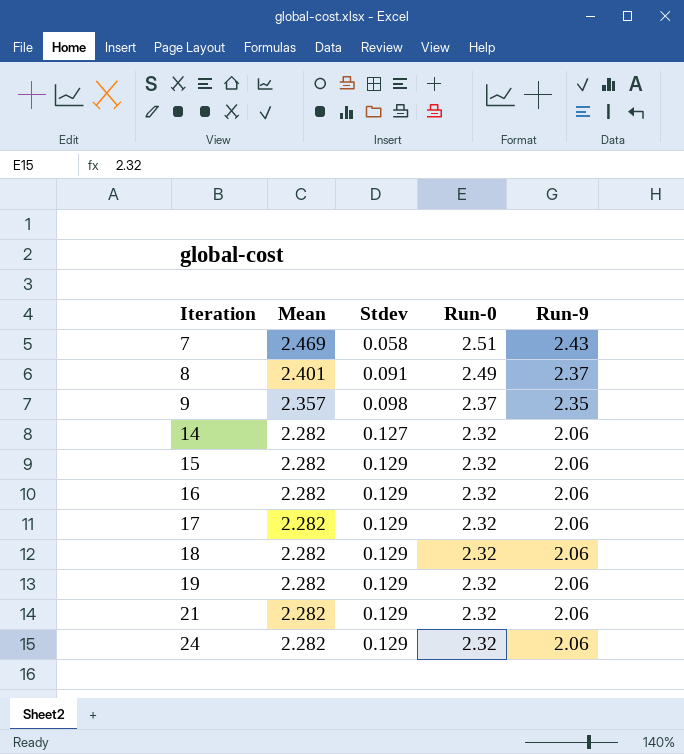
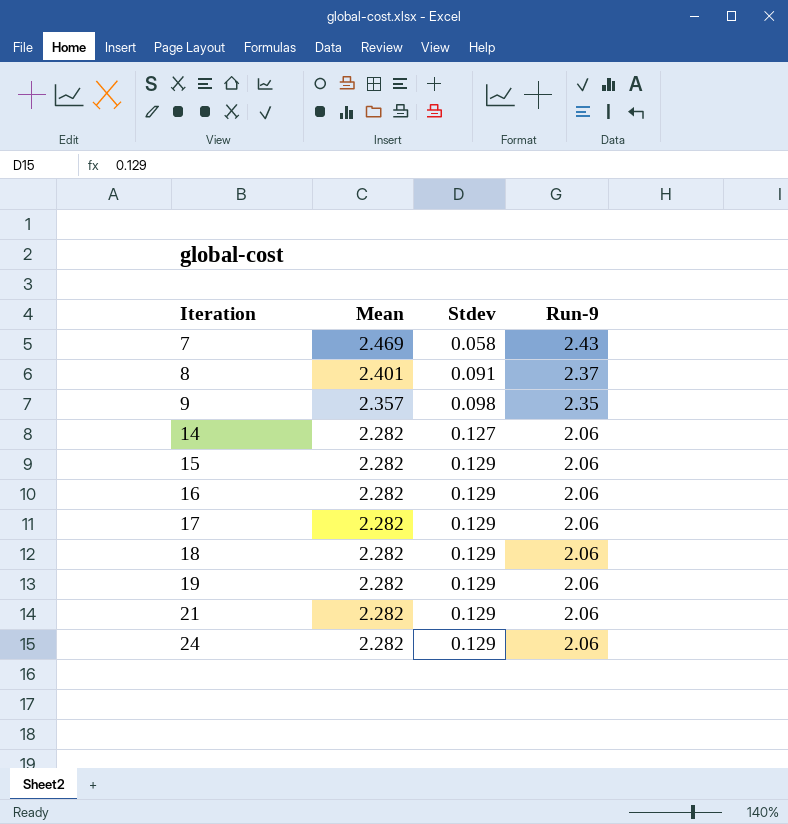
column Run-0 | position: 4 -> none

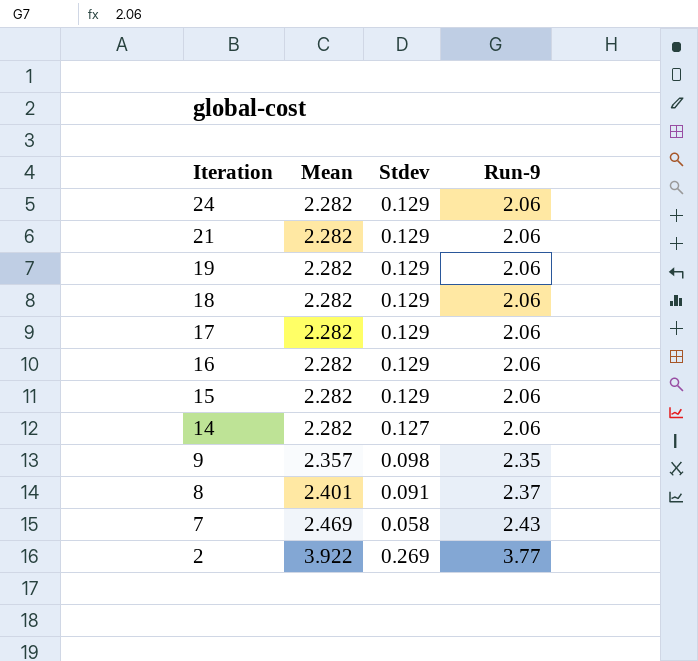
row order: Iteration ascending -> Iteration descending
row 2: none -> 3.922 | 0.269 | 3.77

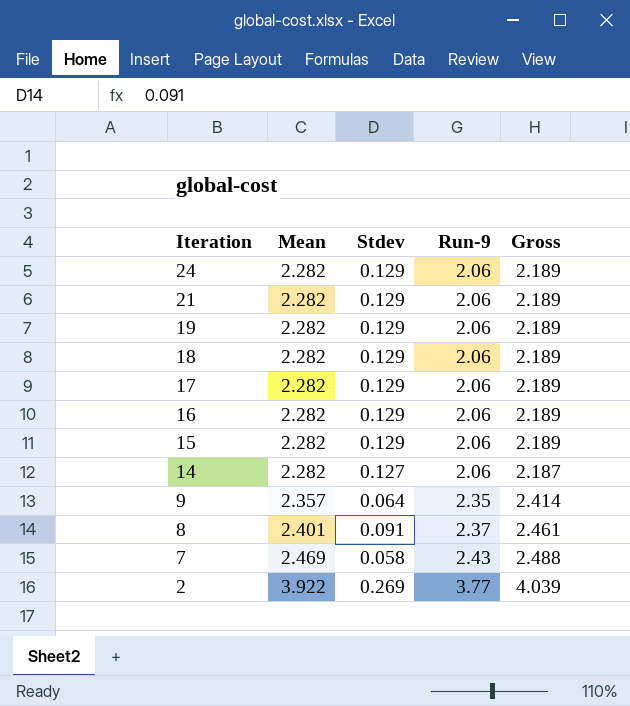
column Gross | formula: none -> [Stdev] + [Run-9]
9 | Stdev: 0.098 -> 0.064

